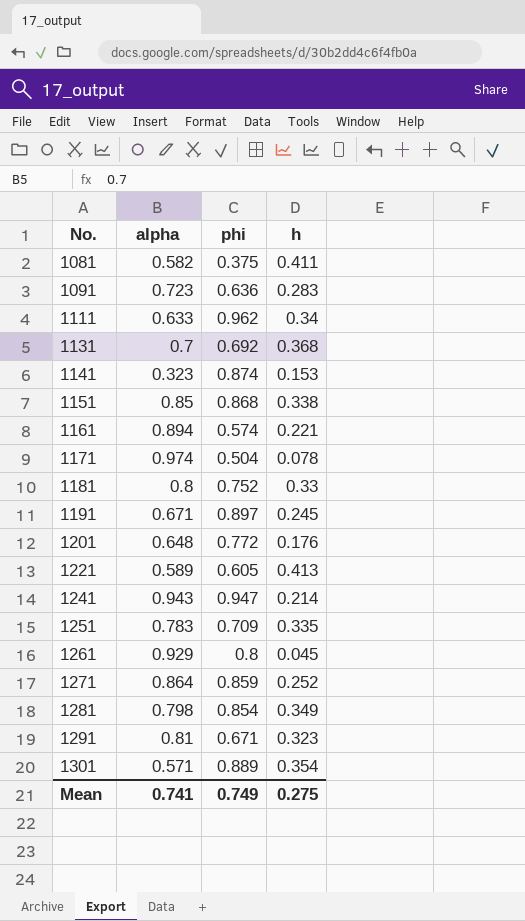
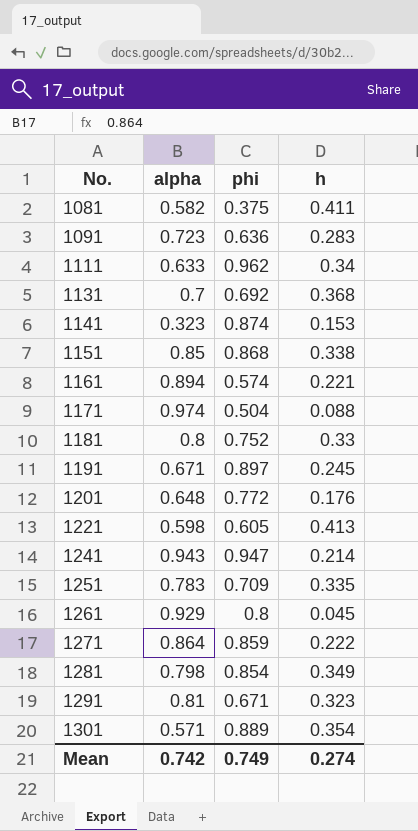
1171 | h: 0.078 -> 0.088
1221 | alpha: 0.589 -> 0.598
1271 | h: 0.252 -> 0.222
Mean | alpha: 0.741 -> 0.742
Mean | h: 0.275 -> 0.274

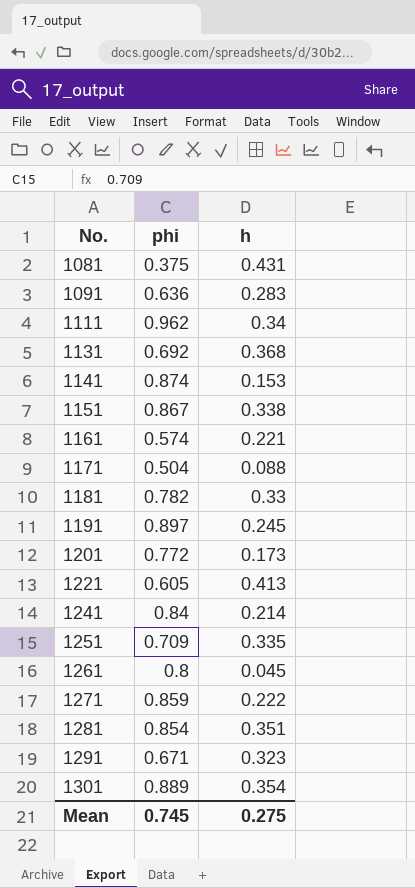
column alpha | position: 2 -> none
1081 | h: 0.411 -> 0.431
1151 | phi: 0.868 -> 0.867
1181 | phi: 0.752 -> 0.782
1201 | h: 0.176 -> 0.173
1241 | phi: 0.947 -> 0.84
1281 | h: 0.349 -> 0.351
Mean | phi: 0.749 -> 0.745
Mean | h: 0.274 -> 0.275

